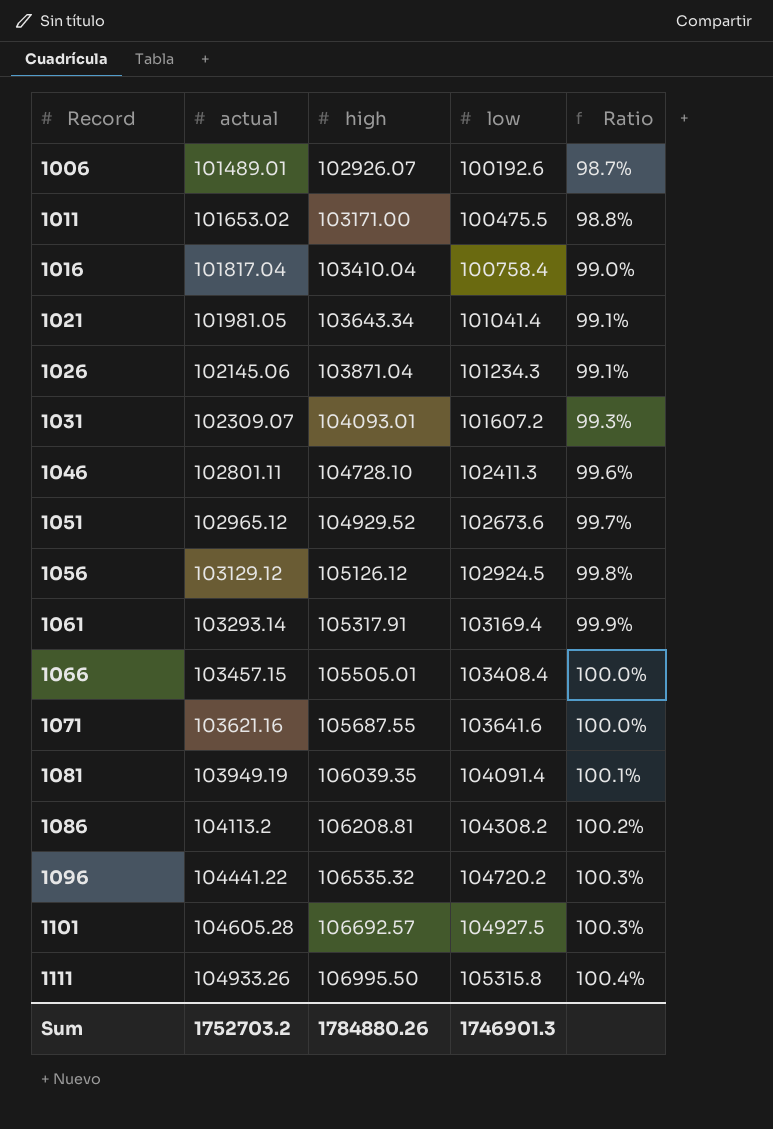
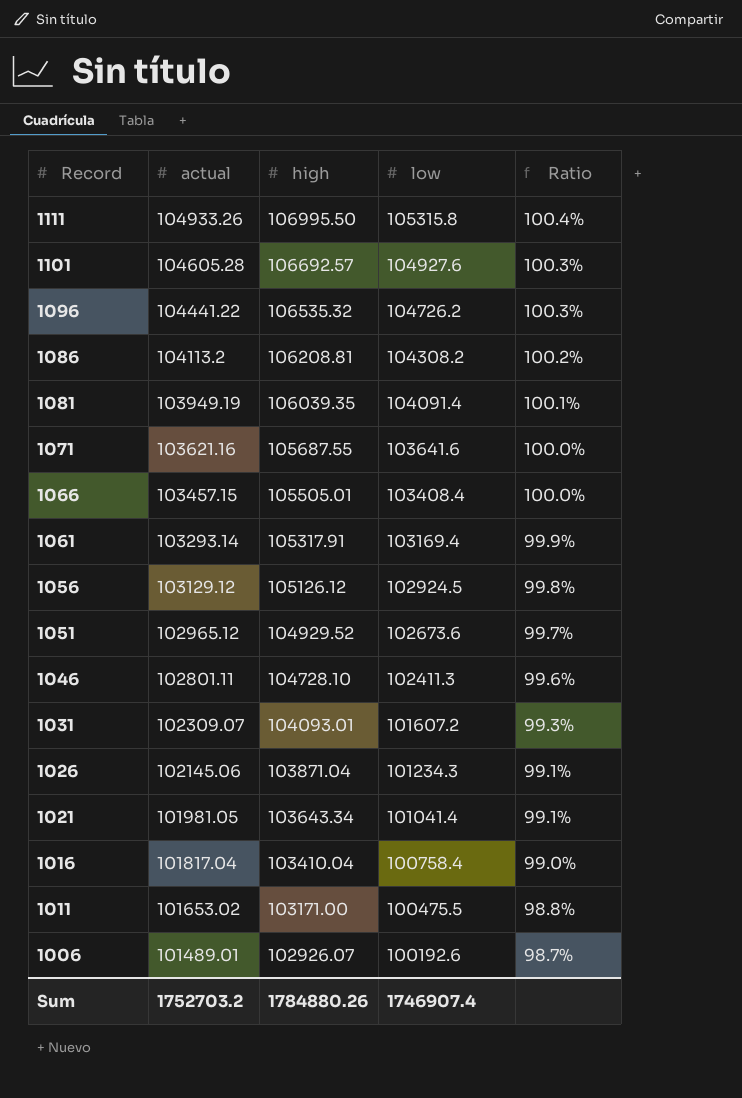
row order: Record ascending -> Record descending
1101 | low: 104927.5 -> 104927.6
1096 | low: 104720.2 -> 104726.2
Sum | low: 1746901.3 -> 1746907.4

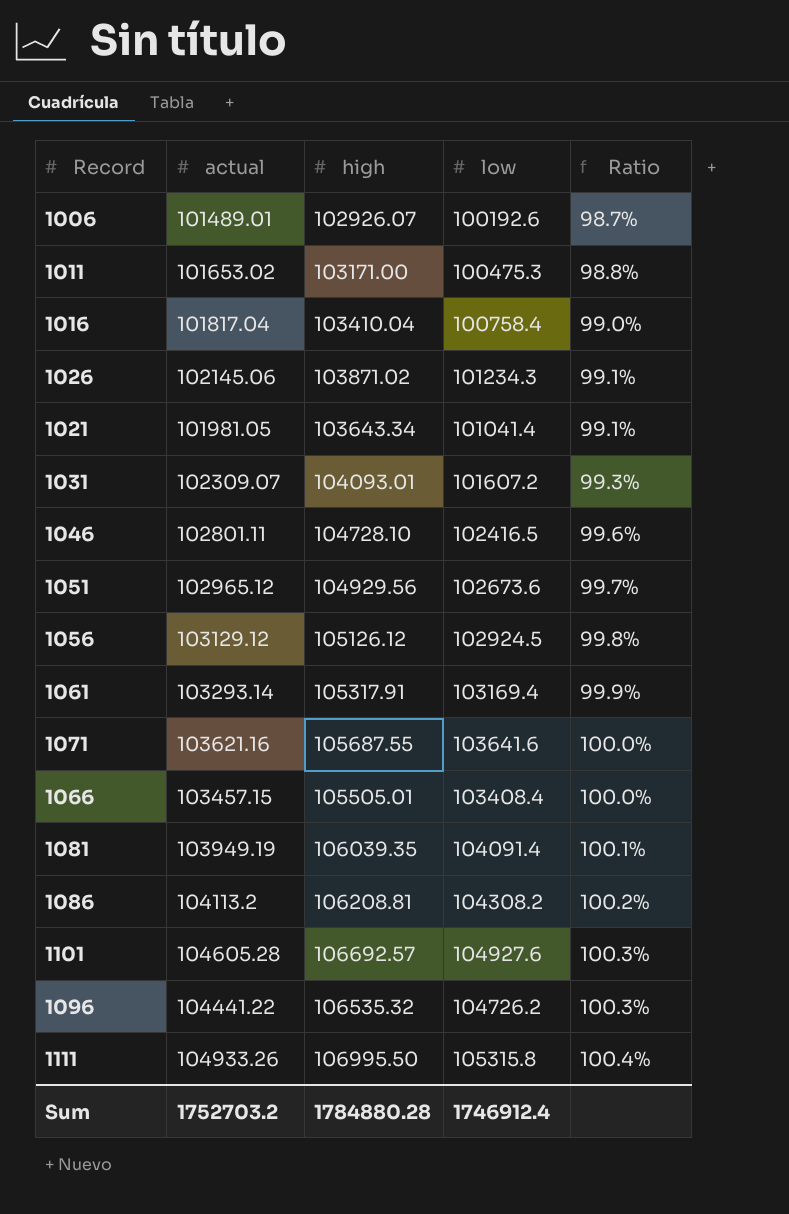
row order: Record descending -> Ratio ascending
1011 | low: 100475.5 -> 100475.3
1026 | high: 103871.04 -> 103871.02
1046 | low: 102411.3 -> 102416.5
1051 | high: 104929.52 -> 104929.56
Sum | high: 1784880.26 -> 1784880.28
Sum | low: 1746907.4 -> 1746912.4

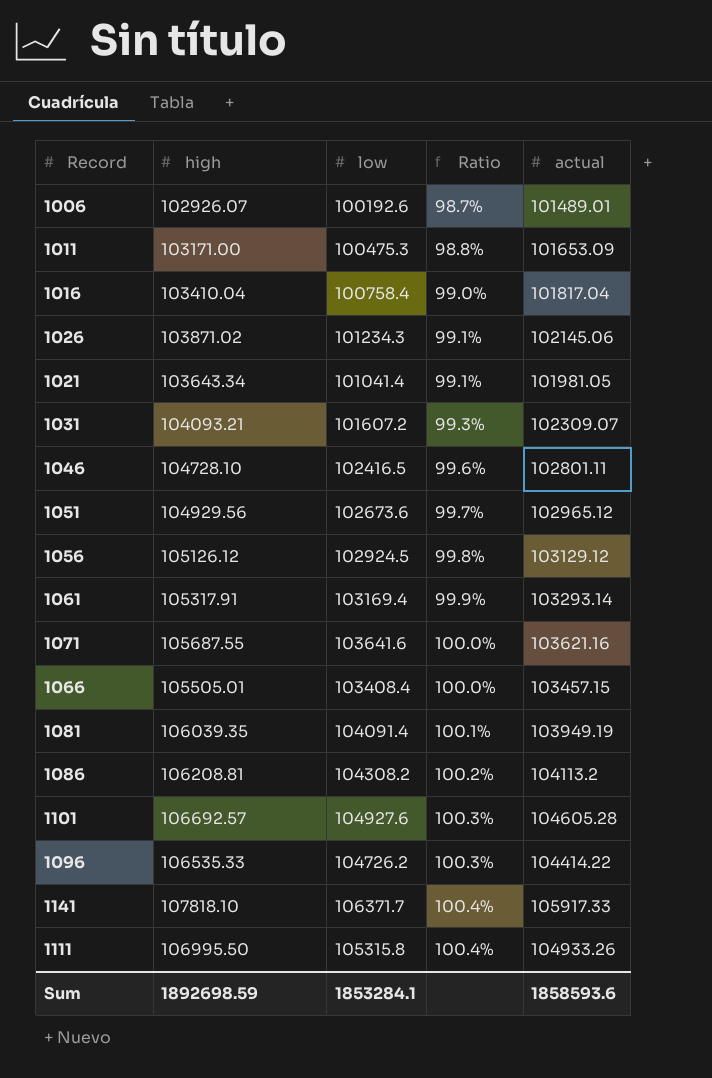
column actual | position: 2 -> 5
1011 | actual: 101653.02 -> 101653.09
1031 | high: 104093.01 -> 104093.21
1096 | high: 106535.32 -> 106535.33
1096 | actual: 104441.22 -> 104414.22
row 1141: none -> 107818.10 | 106371.7 | 100.4% | 105917.33
Sum | high: 1784880.28 -> 1892698.59
Sum | low: 1746912.4 -> 1853284.1
Sum | actual: 1752703.2 -> 1858593.6

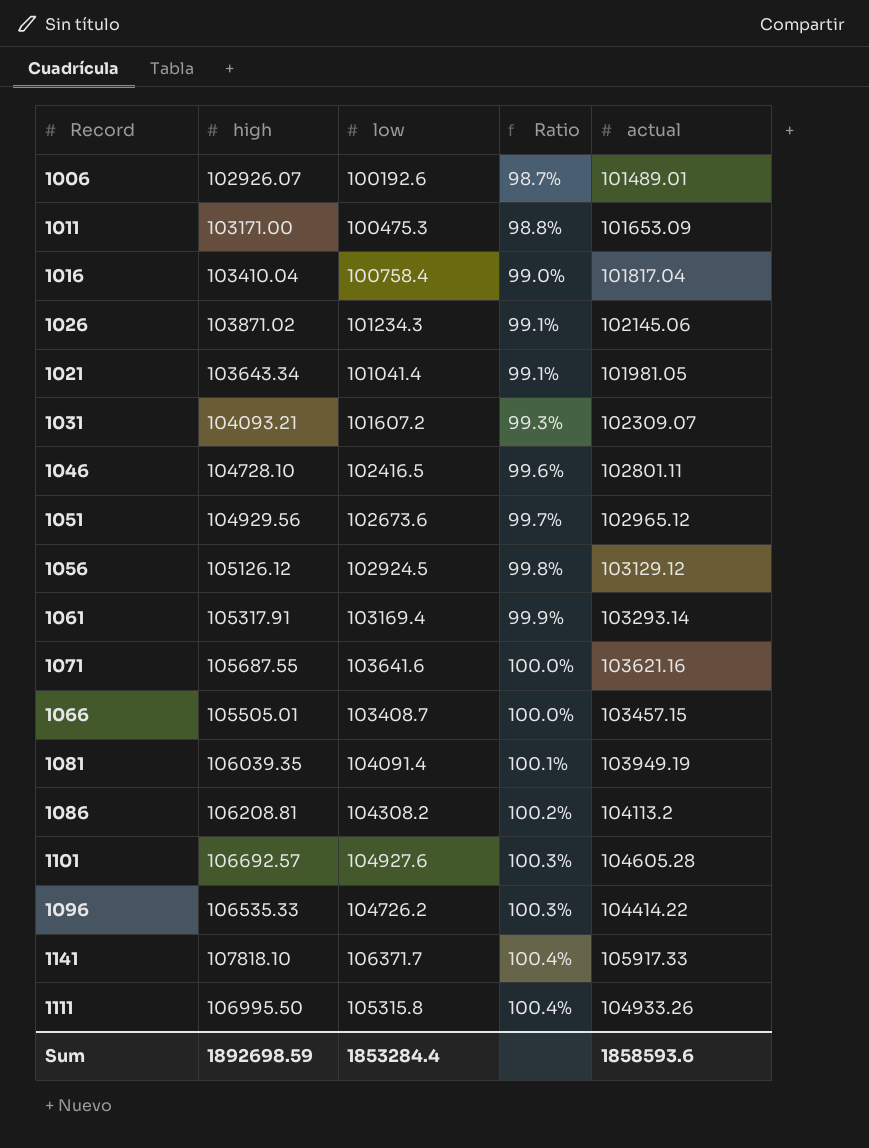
1066 | low: 103408.4 -> 103408.7
Sum | low: 1853284.1 -> 1853284.4

